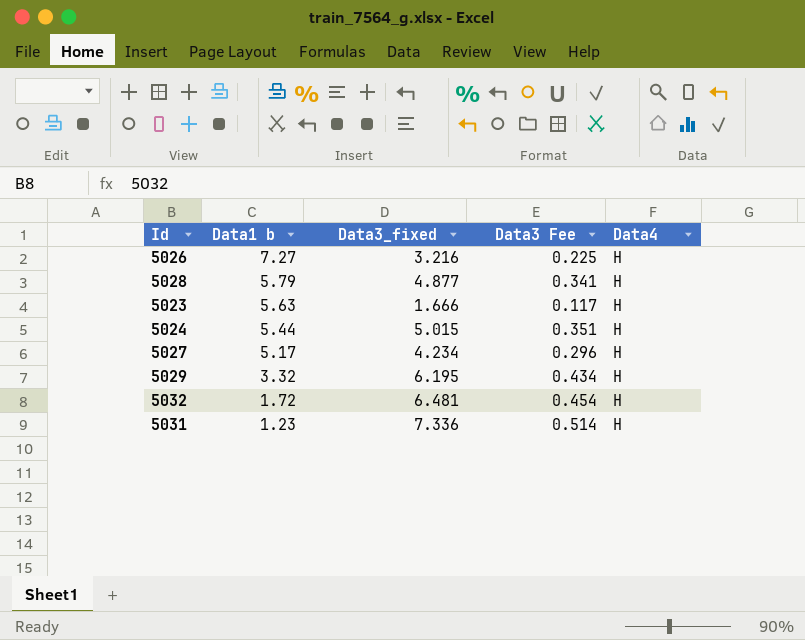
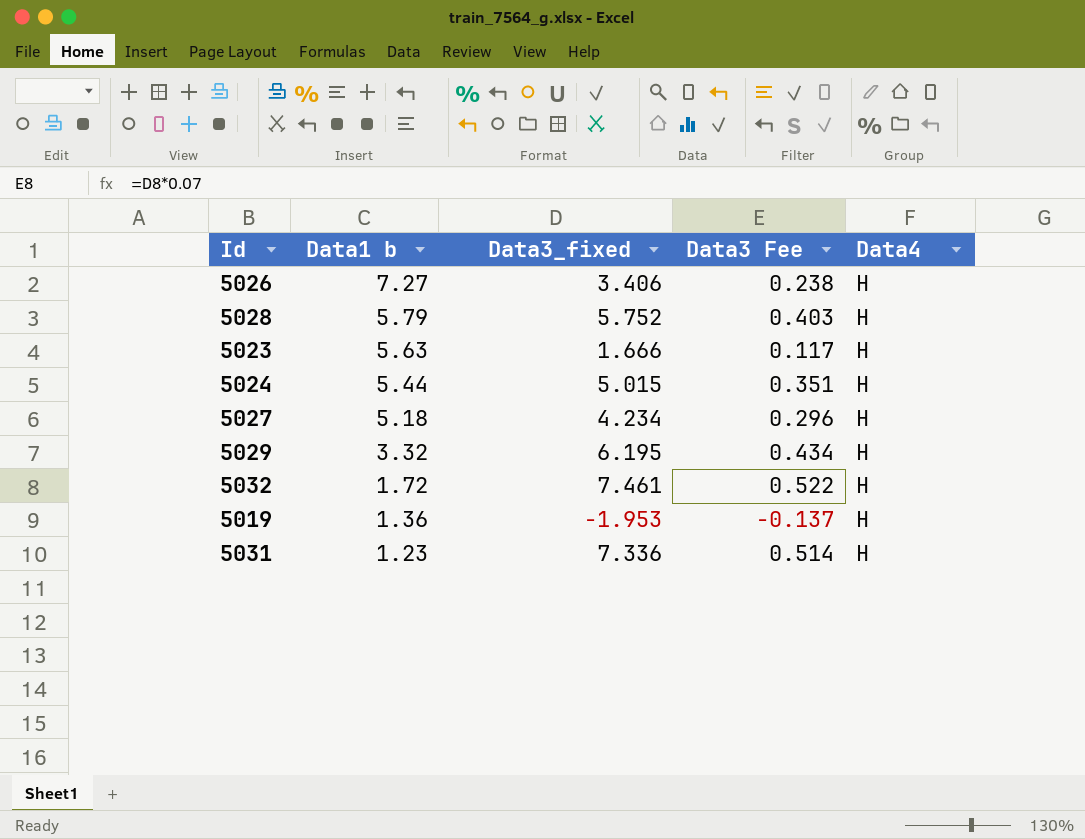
5026 | Data3_fixed: 3.216 -> 3.406
5026 | Data3 Fee: 0.225 -> 0.238
5028 | Data3_fixed: 4.877 -> 5.752
5028 | Data3 Fee: 0.341 -> 0.403
5027 | Data1 b: 5.17 -> 5.18
5032 | Data3_fixed: 6.481 -> 7.461
5032 | Data3 Fee: 0.454 -> 0.522
row 5019: none -> 1.36 | -1.953 | -0.137 | H

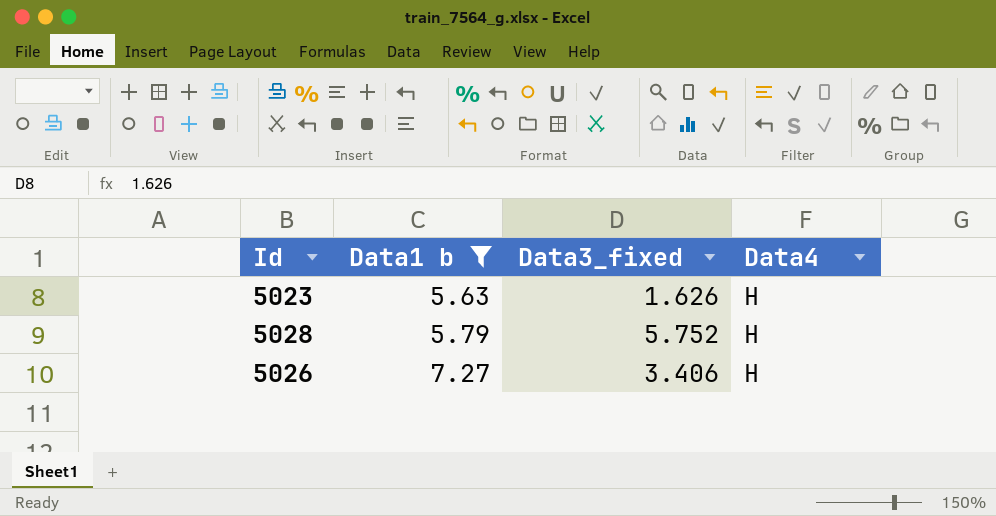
filter: none -> Data1 b >= 5.63
row order: Data1 b descending -> Data1 b ascending
column Data3 Fee | formula: [Data3_fixed] * 0.07 -> none
5023 | Data3_fixed: 1.666 -> 1.626

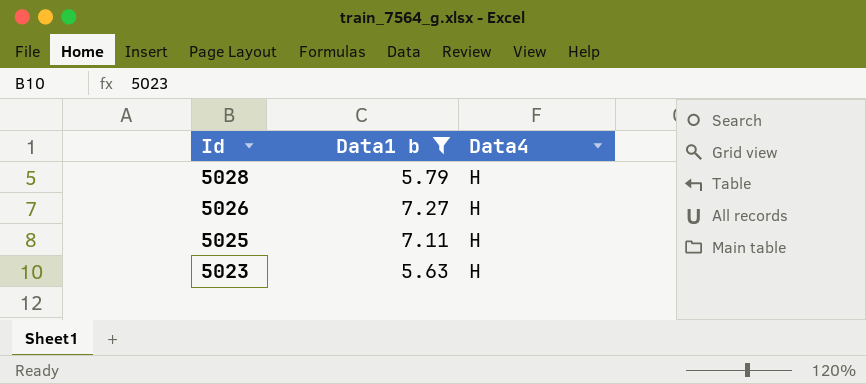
row order: Data1 b ascending -> Id descending
column Data3_fixed | position: 3 -> none
row 5025: none -> 7.11 | H

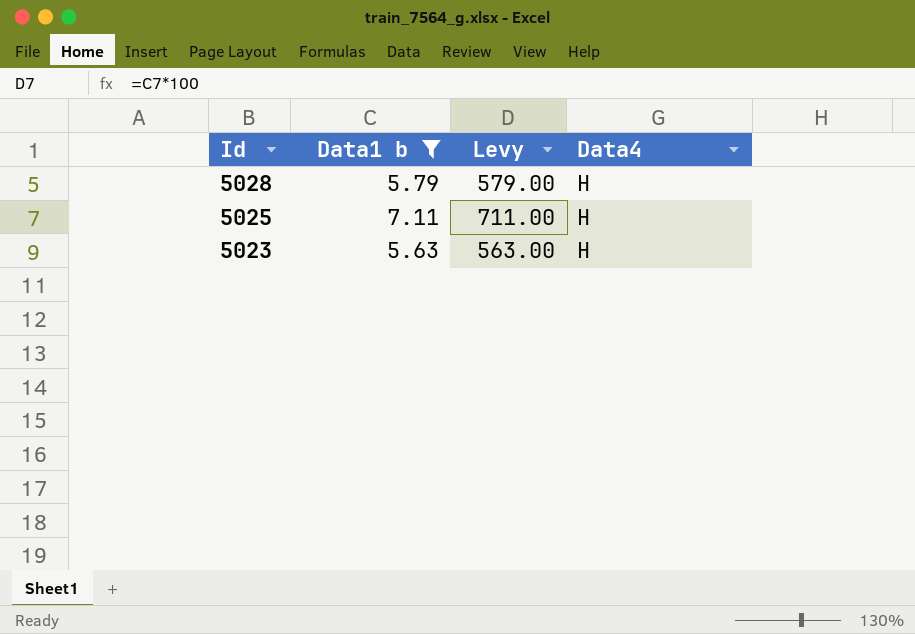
column Levy | formula: none -> [Data1 b] * 100
row 5026: 7.27 | H -> none

